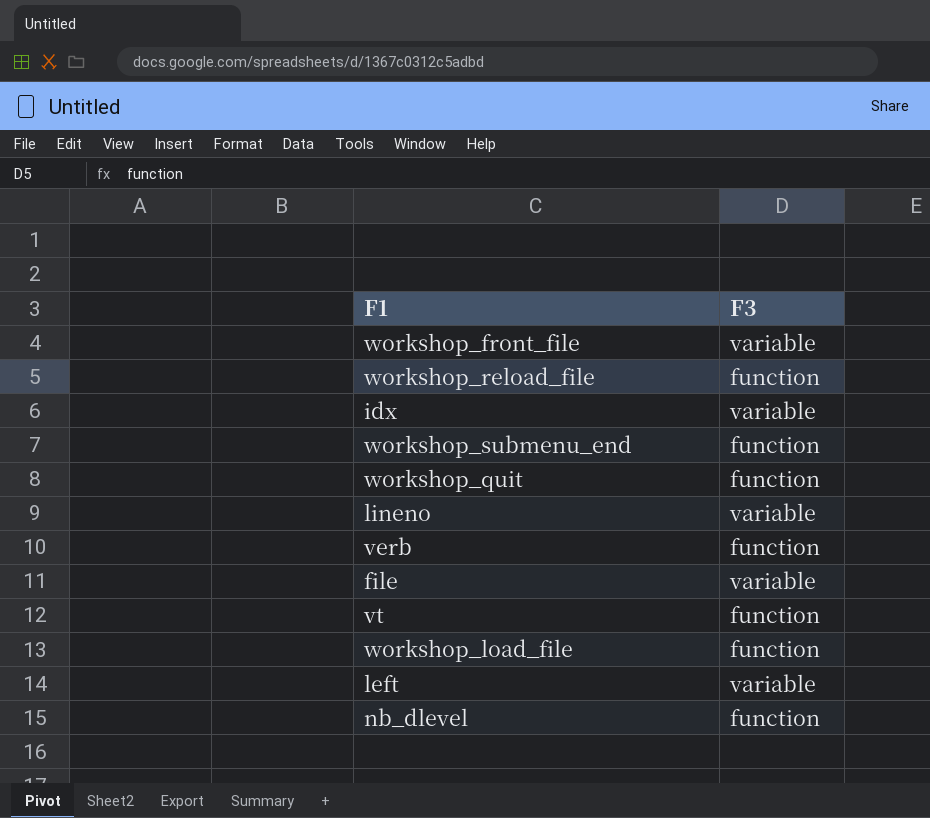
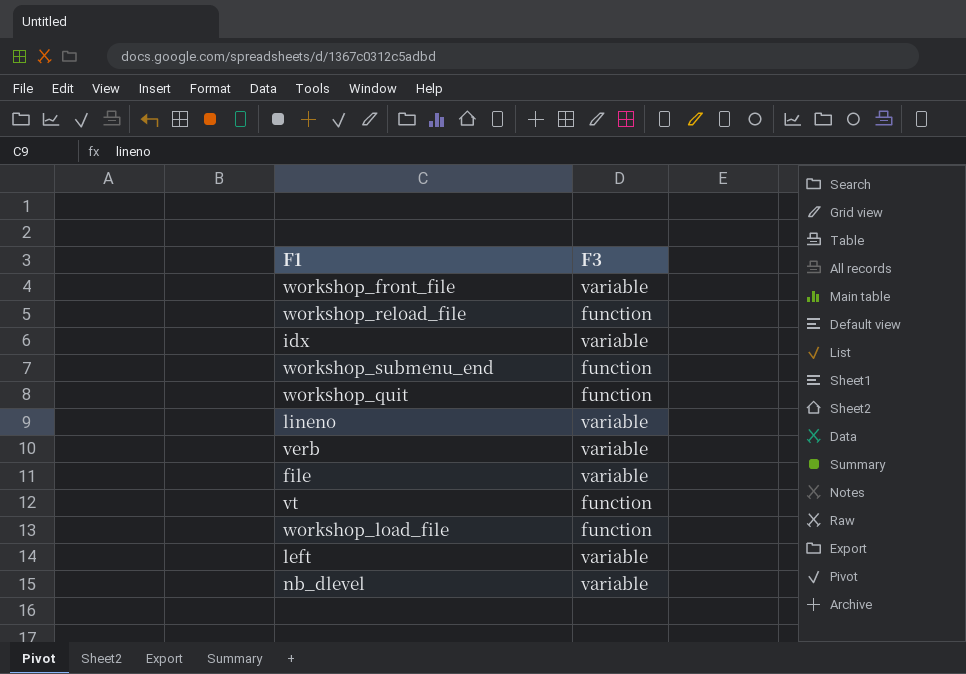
verb | F3: function -> variable
nb_dlevel | F3: function -> variable

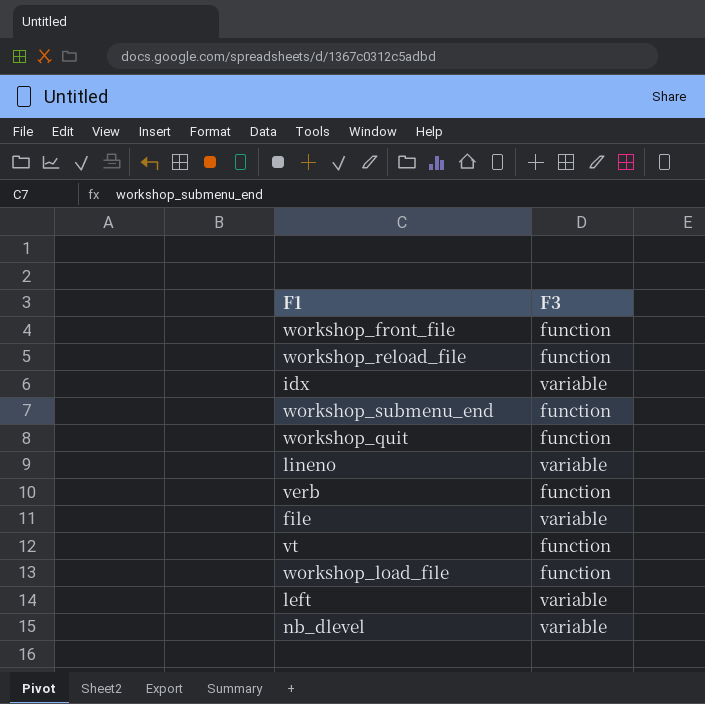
workshop_front_file | F3: variable -> function
verb | F3: variable -> function

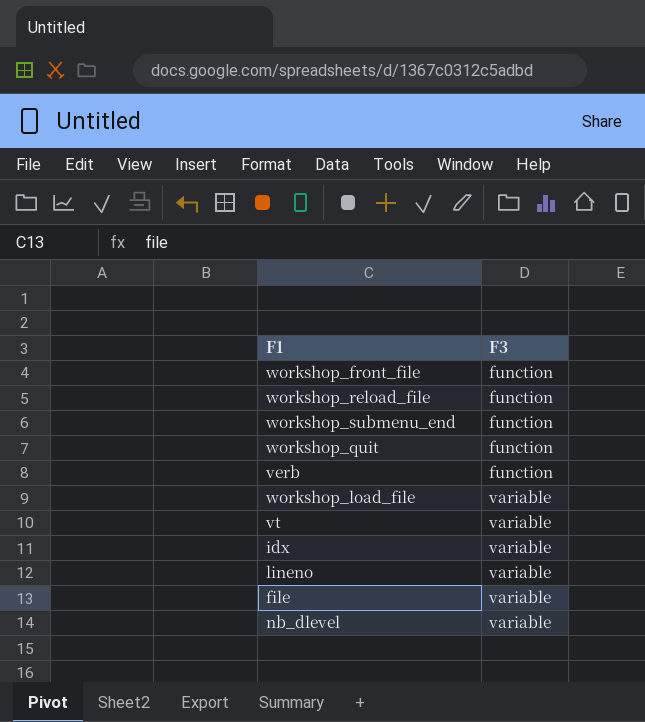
row order: none -> F3 ascending
row left: variable -> none
workshop_load_file | F3: function -> variable
vt | F3: function -> variable

